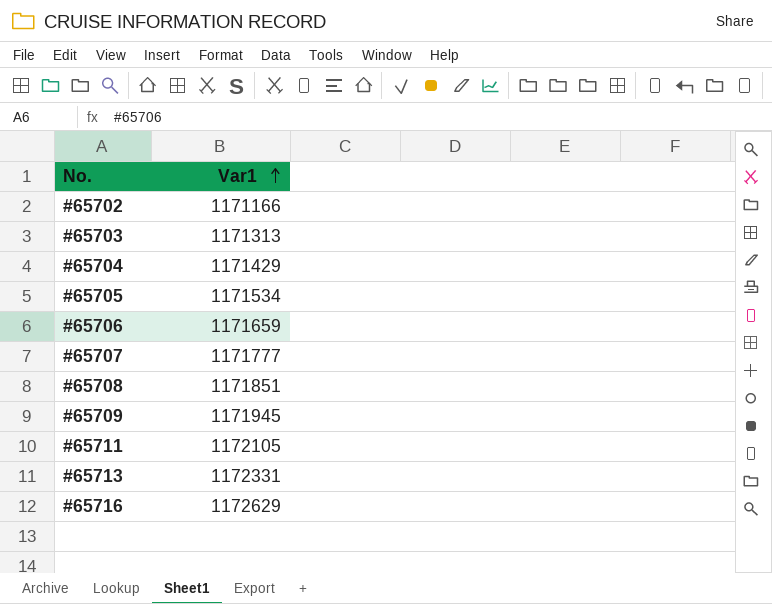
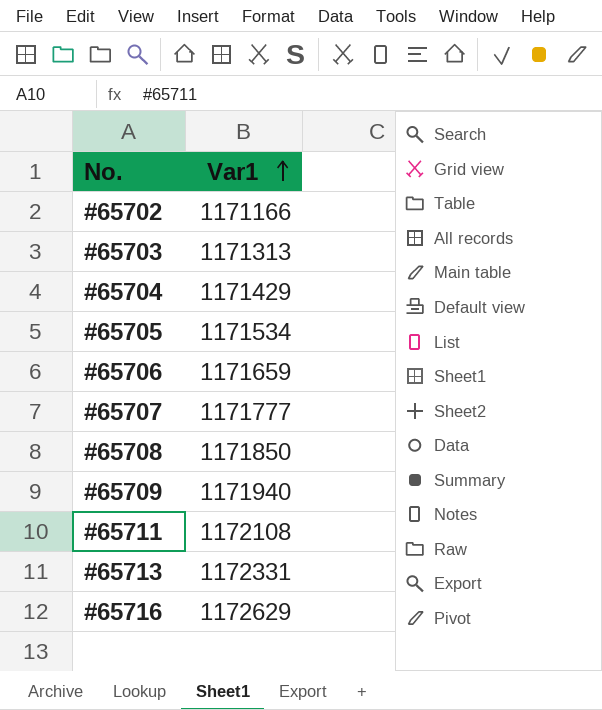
#65708 | Var1: 1171851 -> 1171850
#65709 | Var1: 1171945 -> 1171940
#65711 | Var1: 1172105 -> 1172108

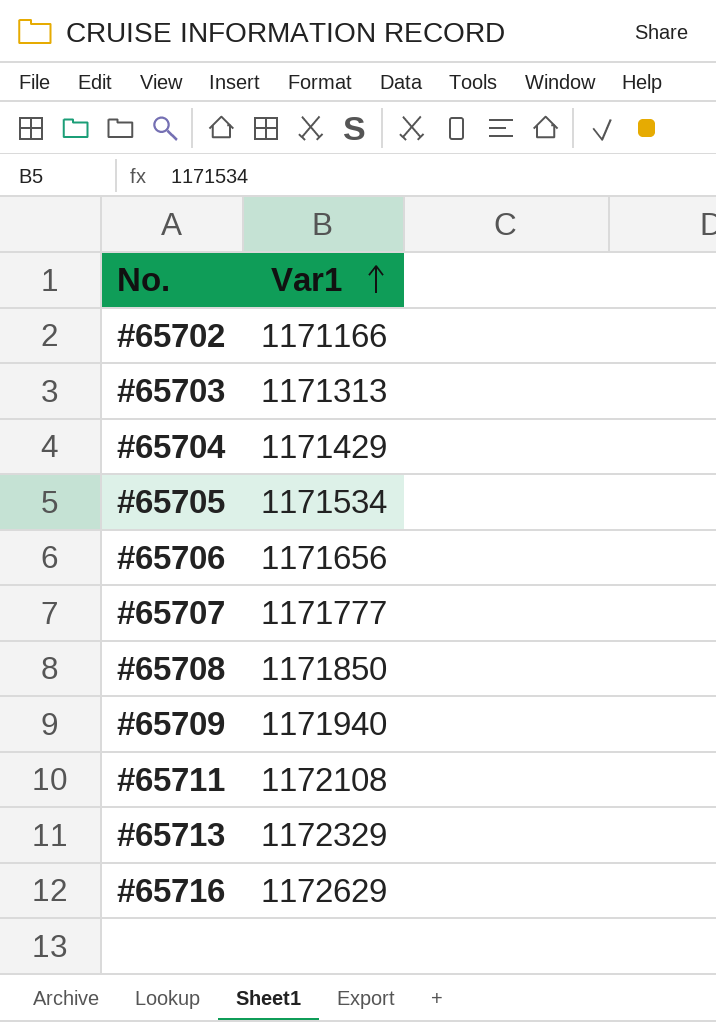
#65706 | Var1: 1171659 -> 1171656
#65713 | Var1: 1172331 -> 1172329

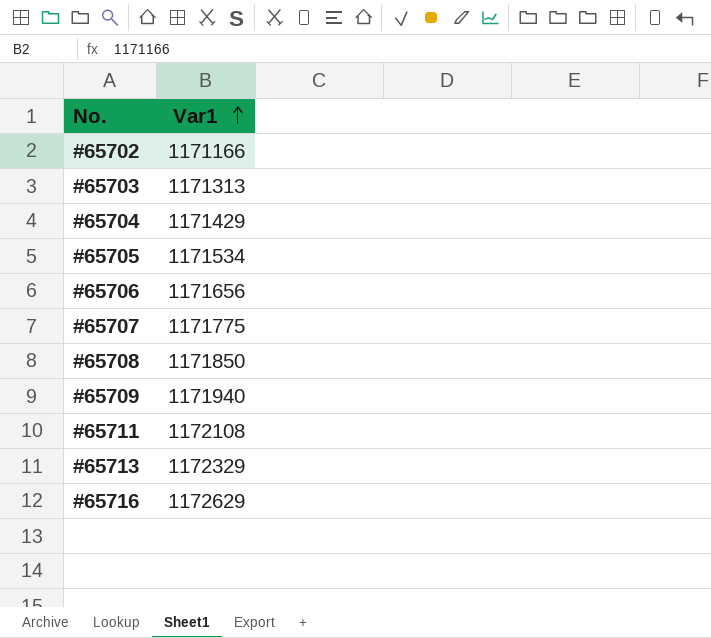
#65707 | Var1: 1171777 -> 1171775

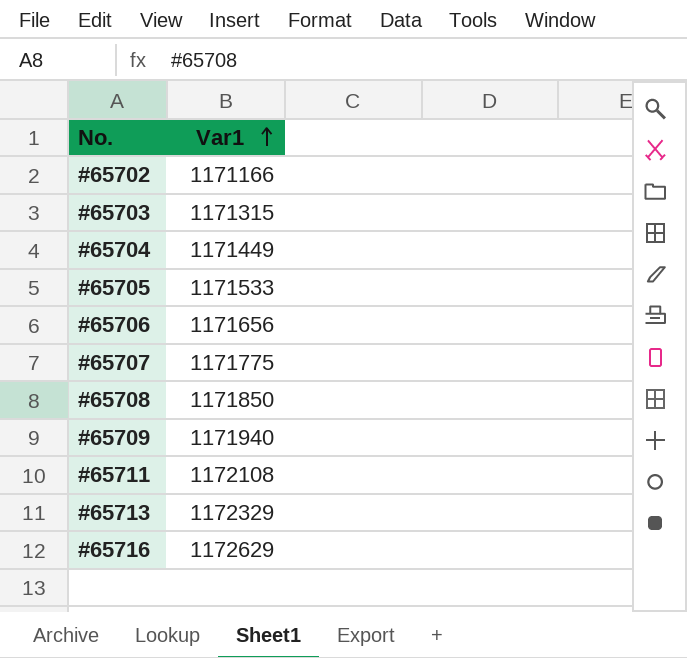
#65703 | Var1: 1171313 -> 1171315
#65704 | Var1: 1171429 -> 1171449
#65705 | Var1: 1171534 -> 1171533

